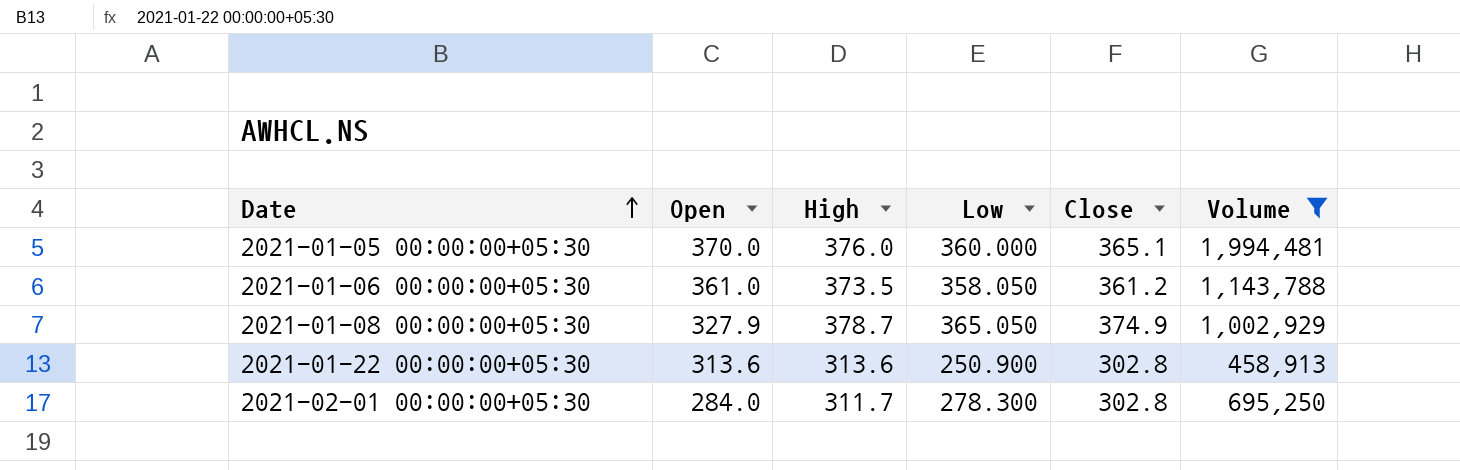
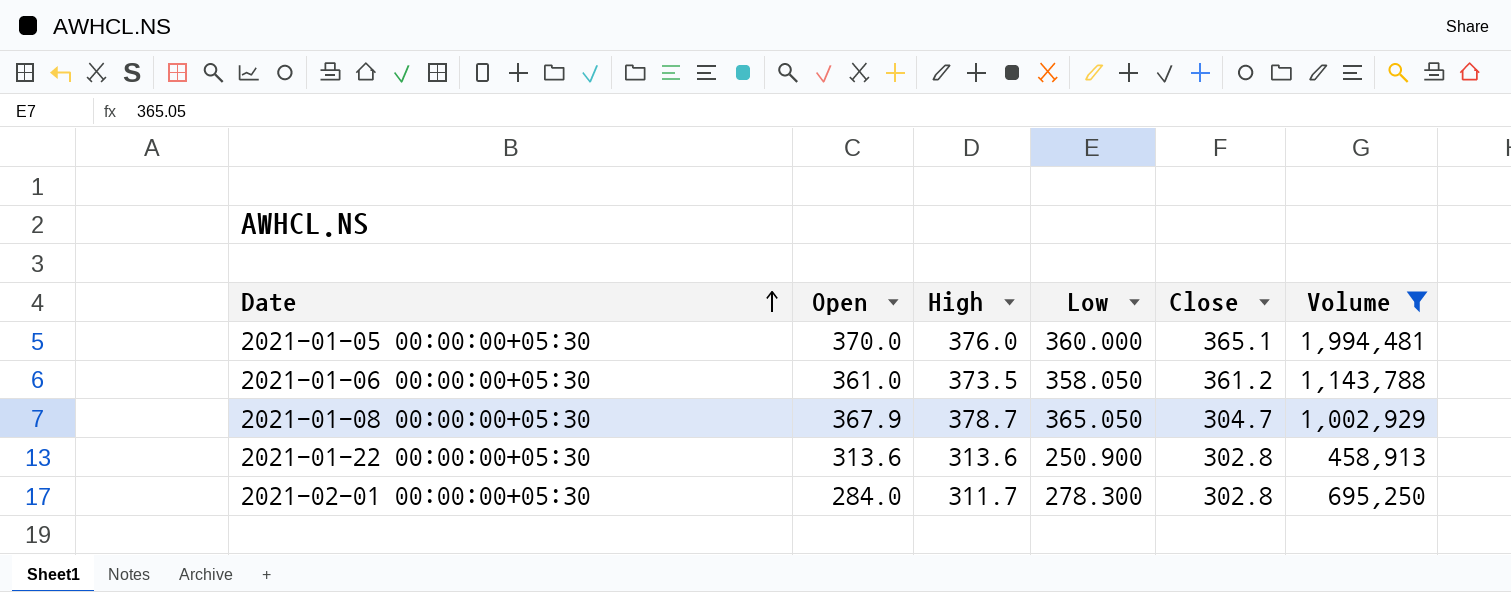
2021-01-08 00:00:00+05:30 | Open: 327.9 -> 367.9
2021-01-08 00:00:00+05:30 | Close: 374.9 -> 304.7

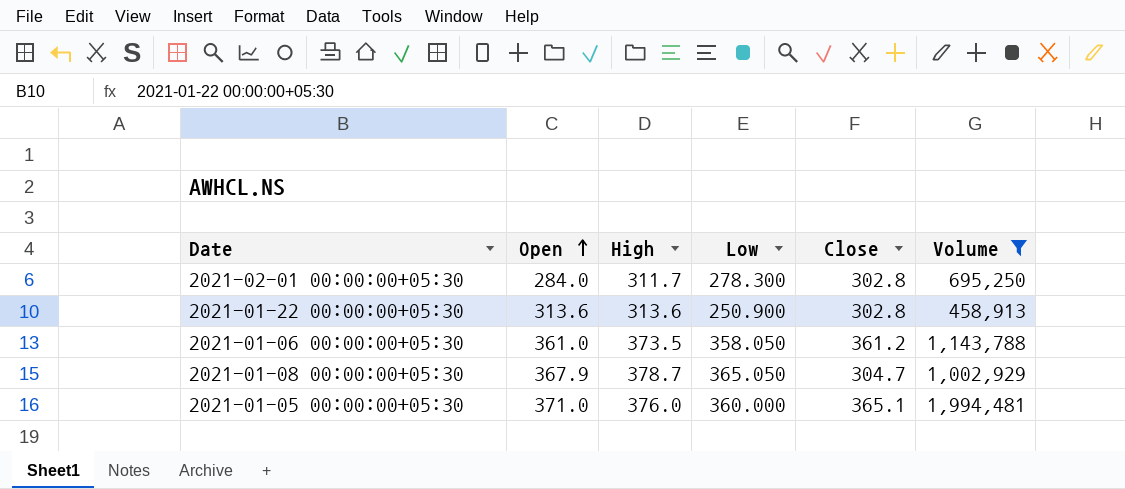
row order: Date ascending -> Open ascending
2021-01-05 00:00:00+05:30 | Open: 370.0 -> 371.0

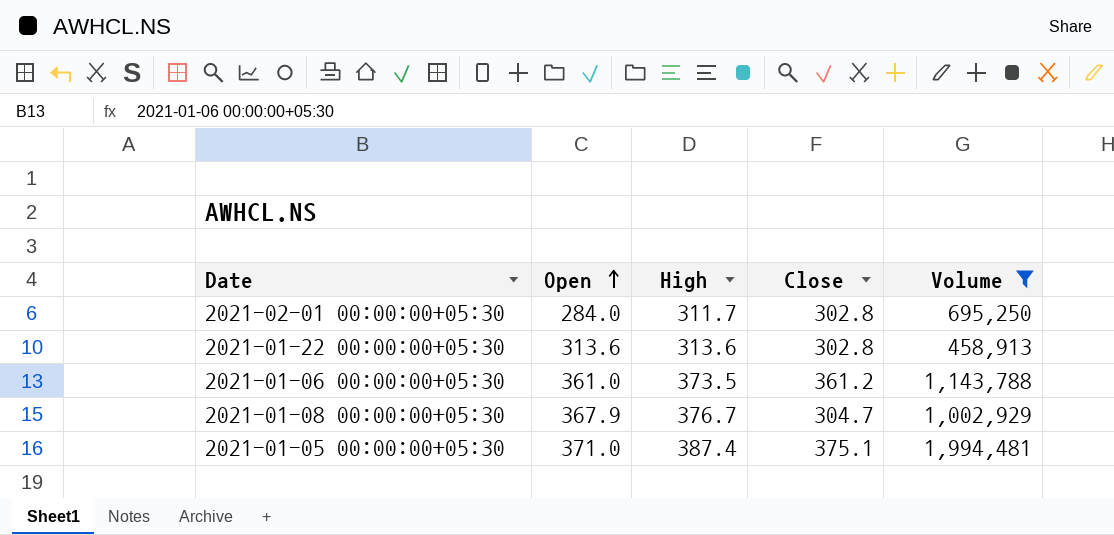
column Low | position: 4 -> none
2021-01-08 00:00:00+05:30 | High: 378.7 -> 376.7
2021-01-05 00:00:00+05:30 | High: 376.0 -> 387.4
2021-01-05 00:00:00+05:30 | Close: 365.1 -> 375.1

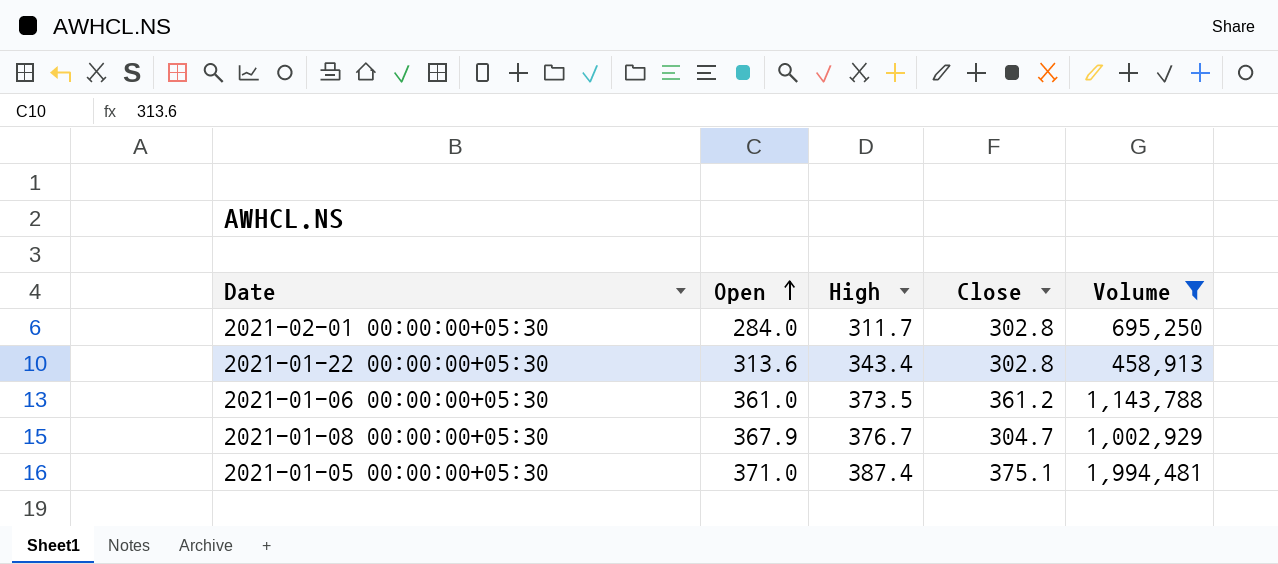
2021-01-22 00:00:00+05:30 | High: 313.6 -> 343.4

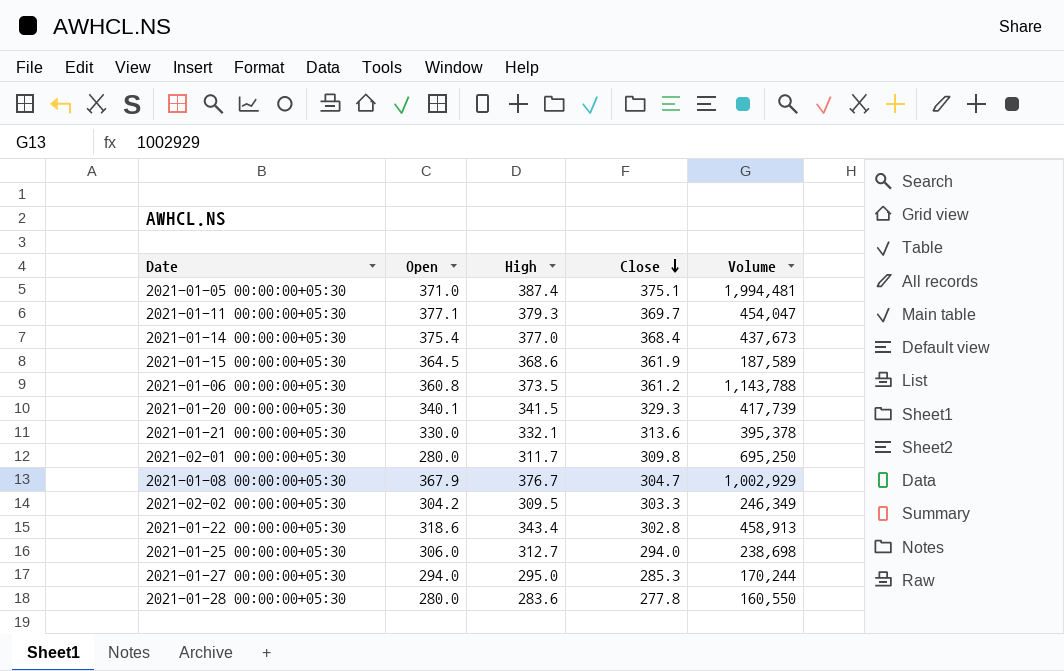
filter: Volume >= 458,913 -> none
row order: Open ascending -> Close descending
2021-01-06 00:00:00+05:30 | Open: 361.0 -> 360.8
2021-02-01 00:00:00+05:30 | Open: 284.0 -> 280.0
2021-02-01 00:00:00+05:30 | Close: 302.8 -> 309.8
2021-01-22 00:00:00+05:30 | Open: 313.6 -> 318.6

